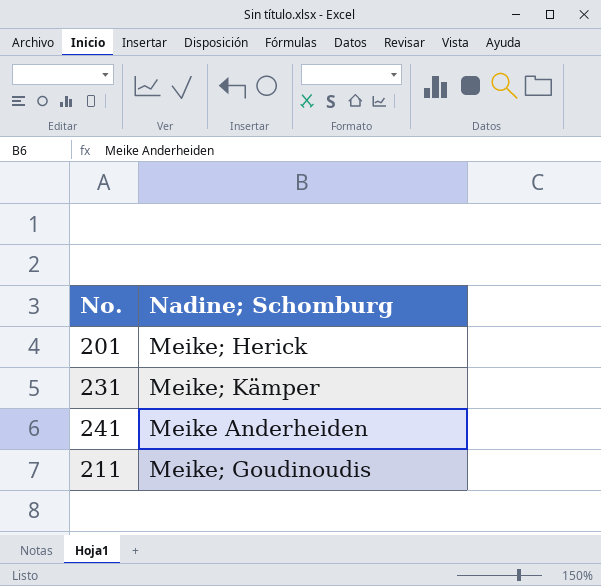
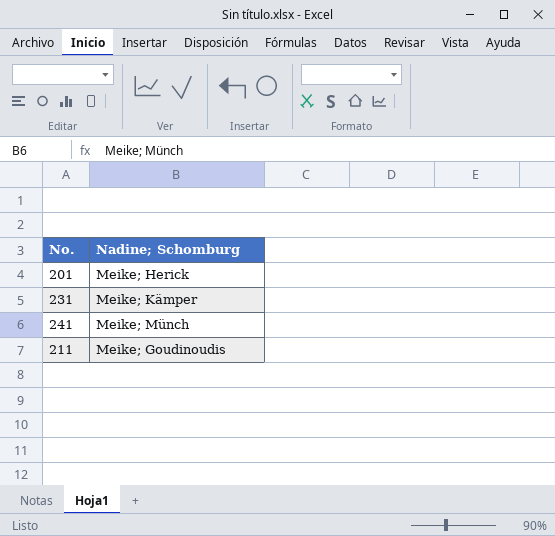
241 | Nadine; Schomburg: Meike Anderheiden -> Meike; Münch

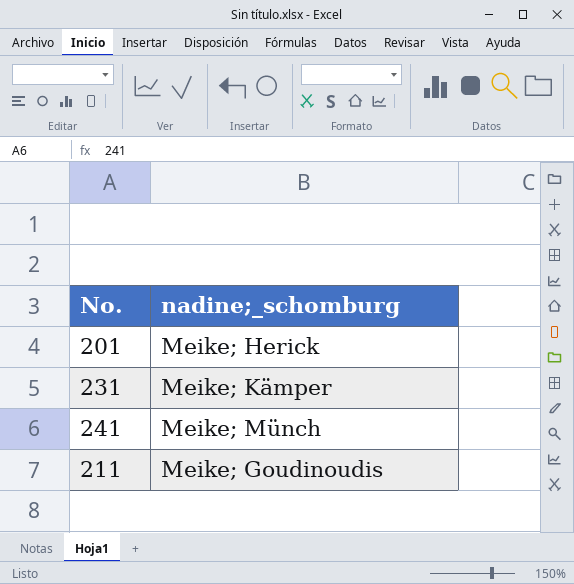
column name: Nadine; Schomburg -> nadine;_schomburg

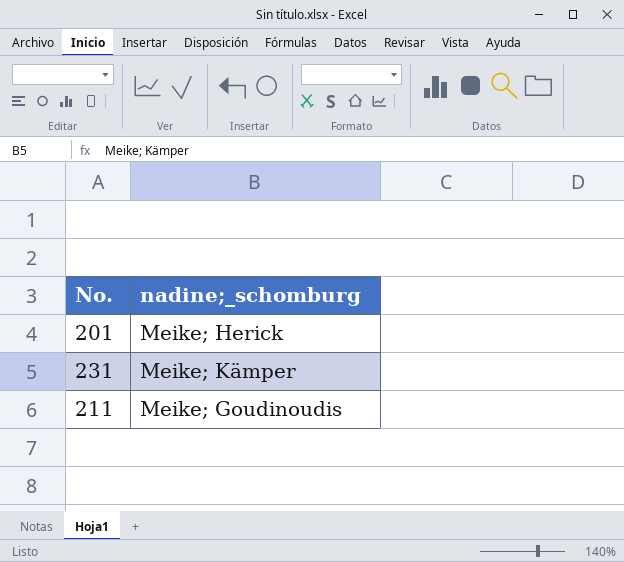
row 241: Meike; Münch -> none

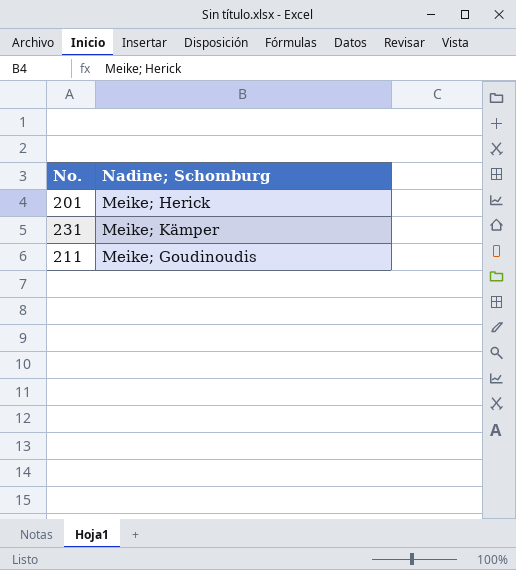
column name: nadine;_schomburg -> Nadine; Schomburg

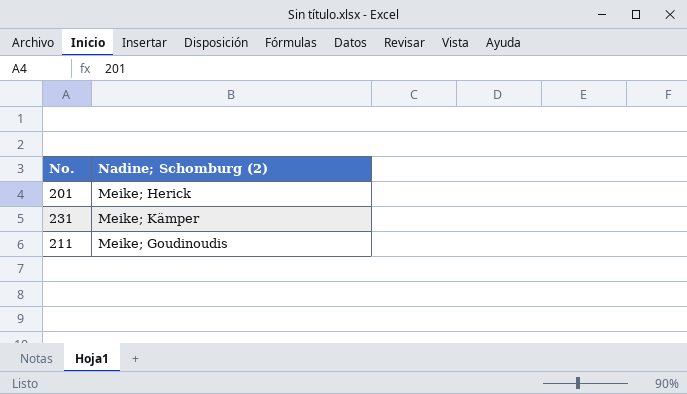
column name: Nadine; Schomburg -> Nadine; Schomburg (2)

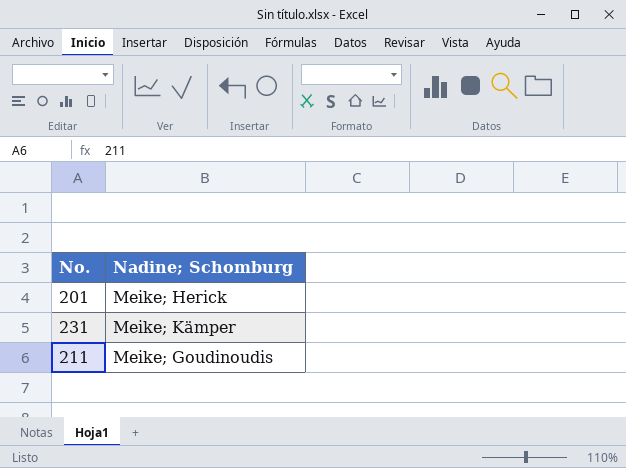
column name: Nadine; Schomburg (2) -> Nadine; Schomburg

